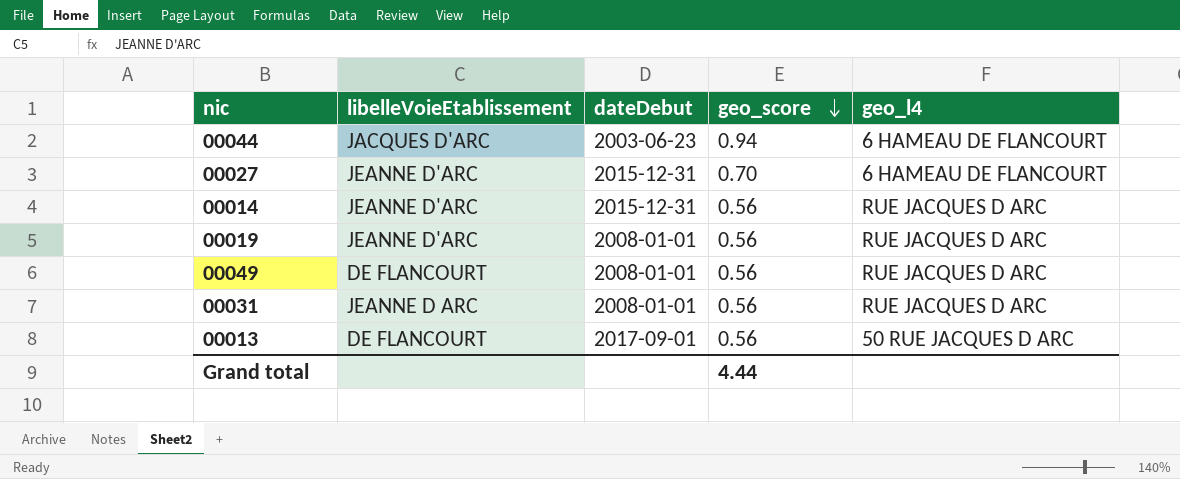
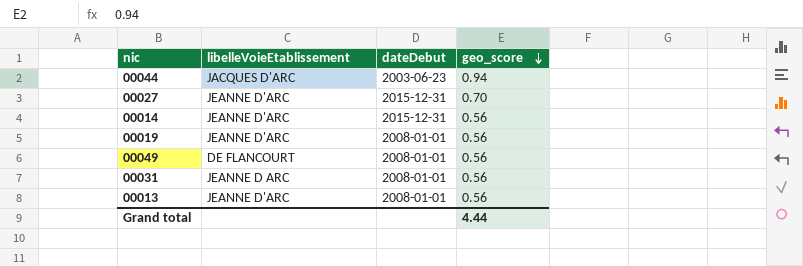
column geo_l4 | position: 5 -> none
00013 | libelleVoieEtablissement: DE FLANCOURT -> JEANNE D'ARC
00013 | dateDebut: 2017-09-01 -> 2008-01-01

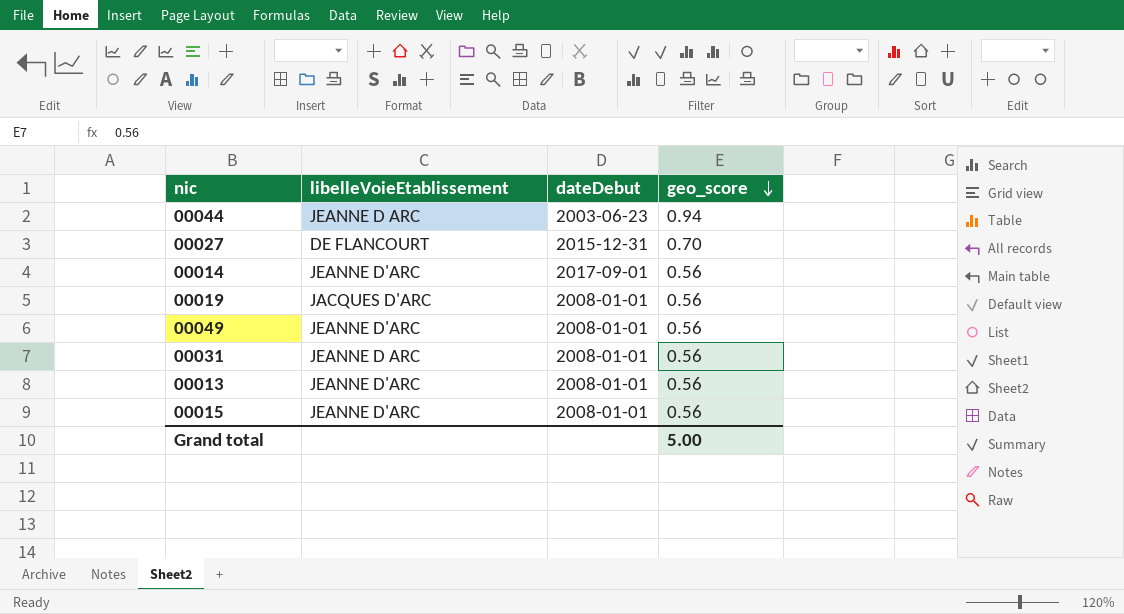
00044 | libelleVoieEtablissement: JACQUES D'ARC -> JEANNE D ARC
00027 | libelleVoieEtablissement: JEANNE D'ARC -> DE FLANCOURT
00014 | dateDebut: 2015-12-31 -> 2017-09-01
00019 | libelleVoieEtablissement: JEANNE D'ARC -> JACQUES D'ARC
00049 | libelleVoieEtablissement: DE FLANCOURT -> JEANNE D'ARC
row 00015: none -> JEANNE D'ARC | 2008-01-01 | 0.56
Grand total | geo_score: 4.44 -> 5.00

